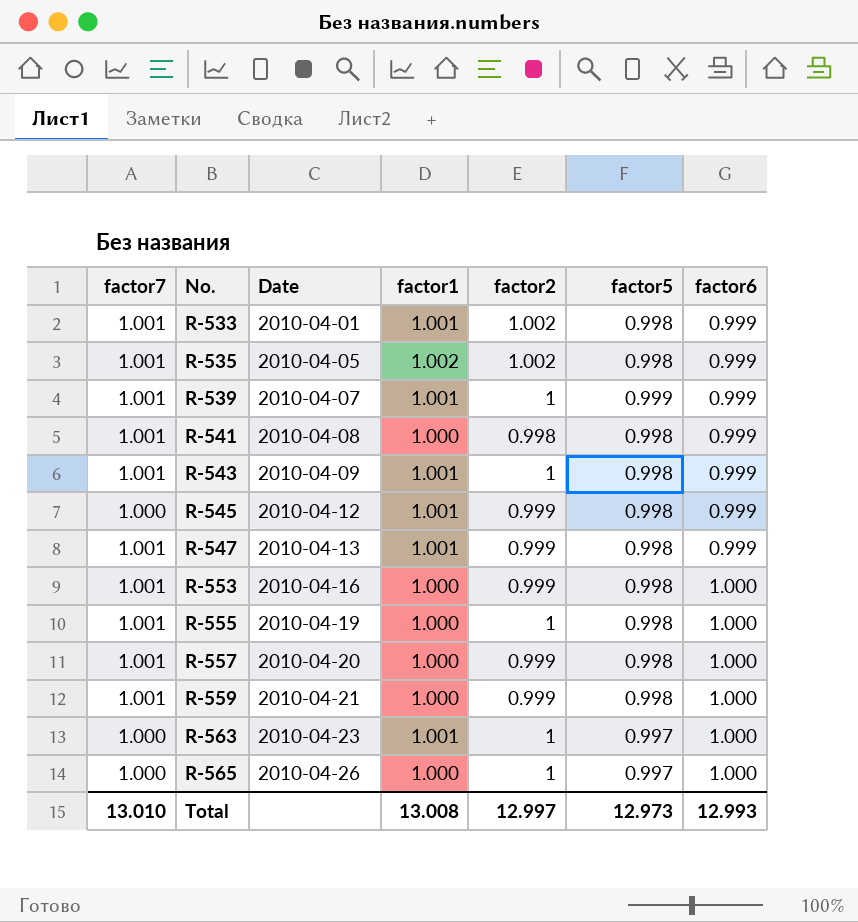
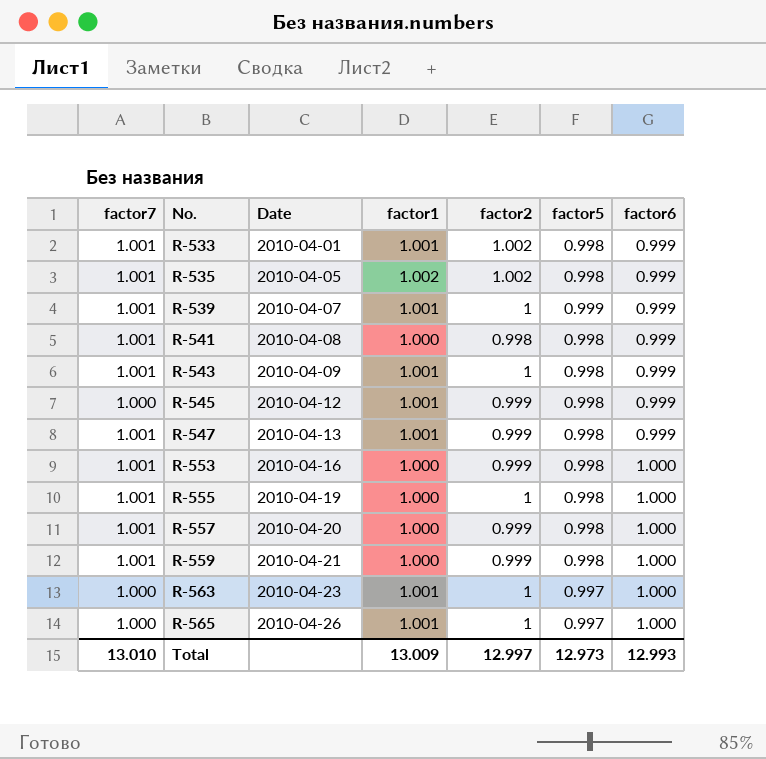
R-565 | factor1: 1.000 -> 1.001
Total | factor1: 13.008 -> 13.009

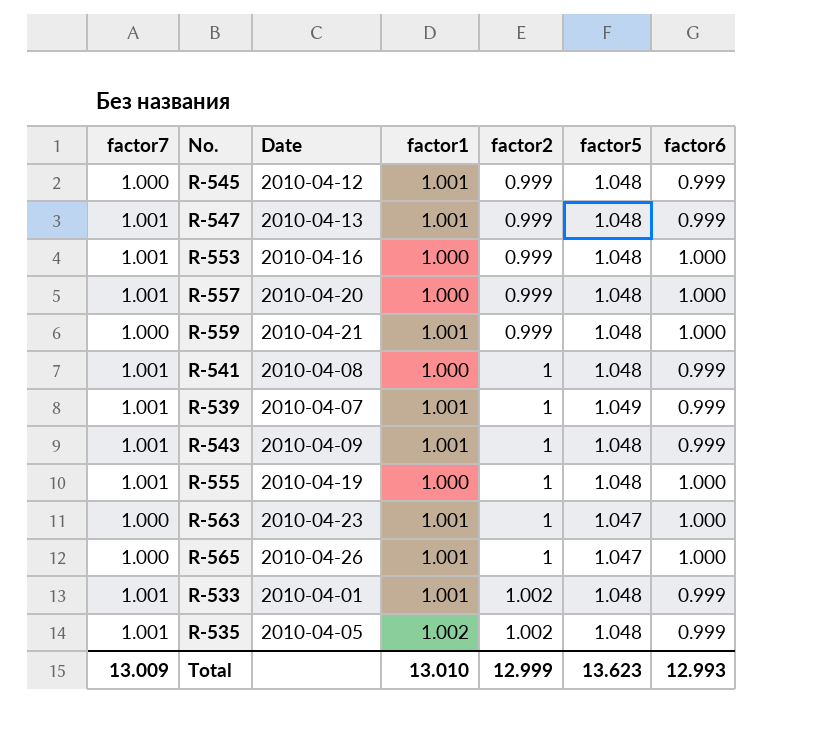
row order: No. ascending -> factor2 ascending
R-545 | factor5: 0.998 -> 1.048
R-547 | factor5: 0.998 -> 1.048
R-553 | factor5: 0.998 -> 1.048
R-557 | factor5: 0.998 -> 1.048
R-559 | factor7: 1.001 -> 1.000
R-559 | factor1: 1.000 -> 1.001
R-559 | factor5: 0.998 -> 1.048
R-541 | factor2: 0.998 -> 1
R-541 | factor5: 0.998 -> 1.048
R-539 | factor5: 0.999 -> 1.049
R-543 | factor5: 0.998 -> 1.048
R-555 | factor5: 0.998 -> 1.048
R-563 | factor5: 0.997 -> 1.047
R-565 | factor5: 0.997 -> 1.047
R-533 | factor5: 0.998 -> 1.048
R-535 | factor5: 0.998 -> 1.048
Total | factor7: 13.010 -> 13.009
Total | factor1: 13.009 -> 13.010
Total | factor2: 12.997 -> 12.999
Total | factor5: 12.973 -> 13.623

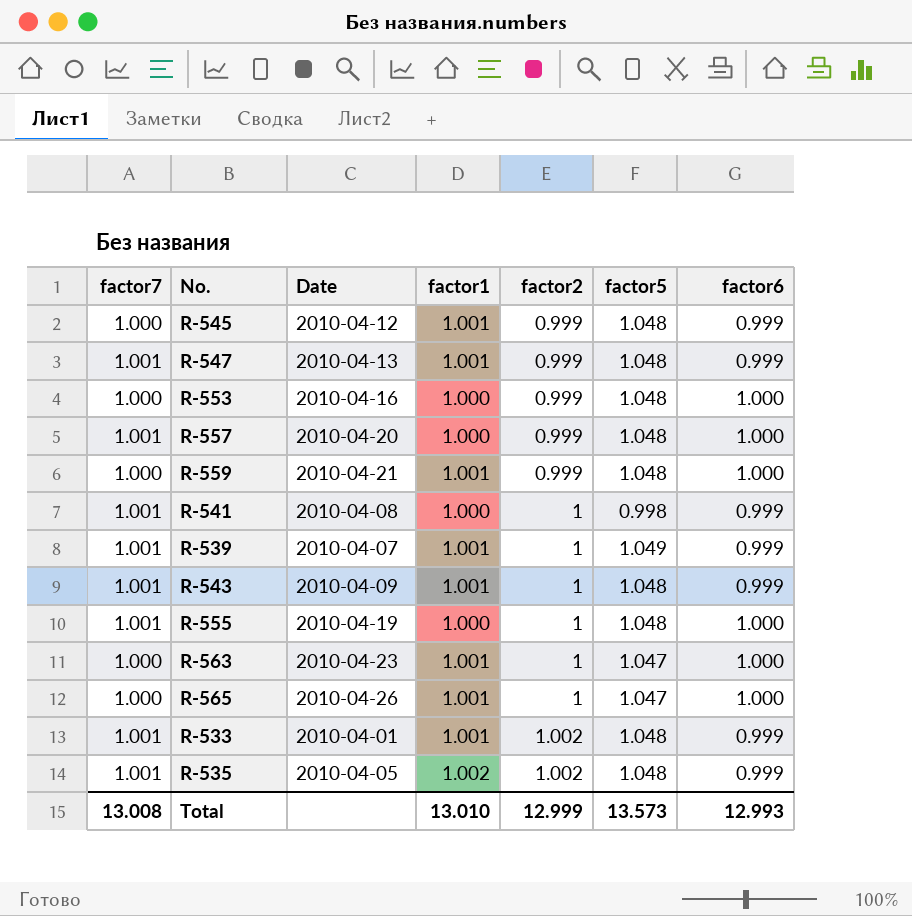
R-553 | factor7: 1.001 -> 1.000
R-541 | factor5: 1.048 -> 0.998
Total | factor7: 13.009 -> 13.008
Total | factor5: 13.623 -> 13.573

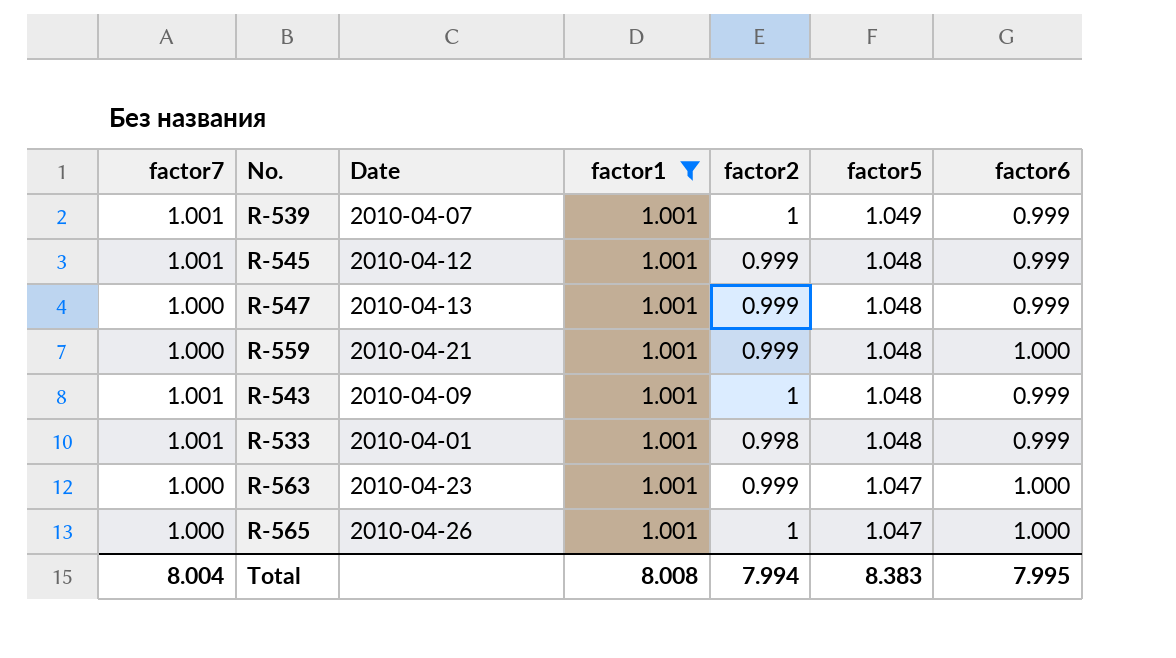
filter: none -> factor1 = 1.001
row order: factor2 ascending -> factor5 descending
R-545 | factor7: 1.000 -> 1.001
R-547 | factor7: 1.001 -> 1.000
R-533 | factor2: 1.002 -> 0.998
R-563 | factor2: 1 -> 0.999
Total | factor7: 13.008 -> 8.004
Total | factor1: 13.010 -> 8.008
Total | factor2: 12.999 -> 7.994
Total | factor5: 13.573 -> 8.383
Total | factor6: 12.993 -> 7.995

